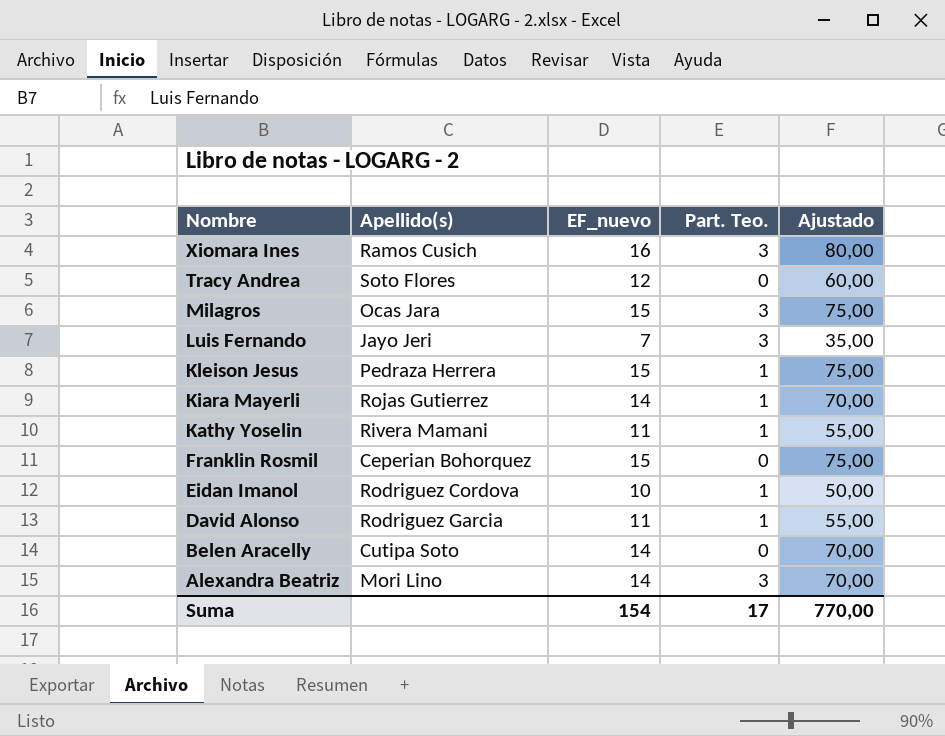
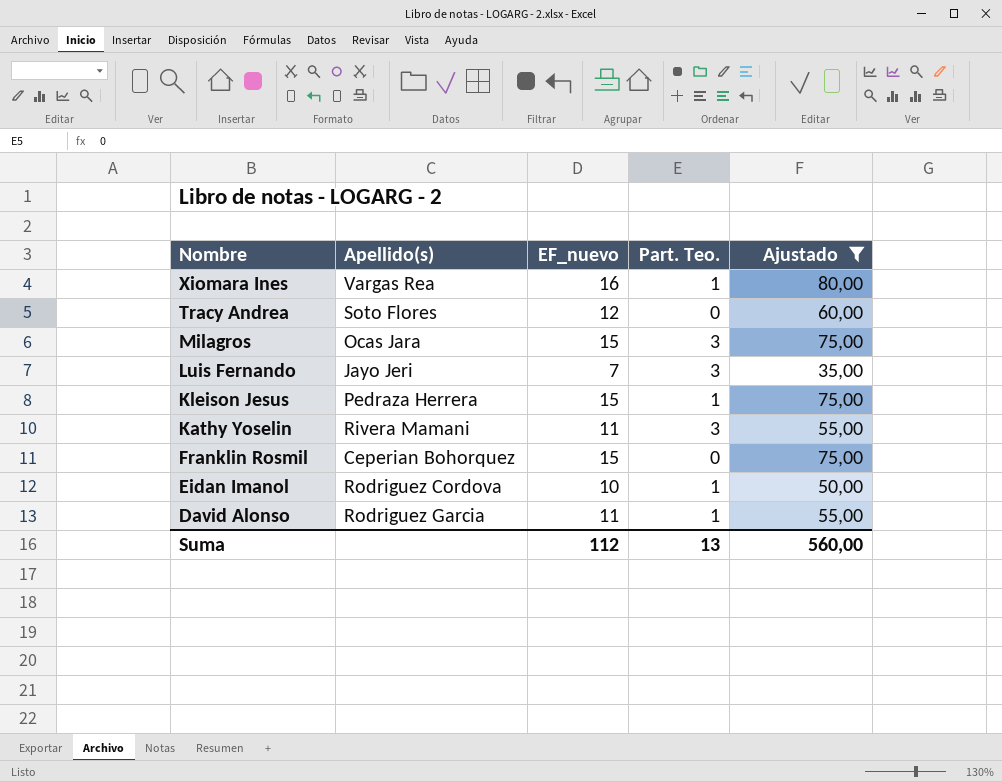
filter: none -> Ajustado != 70,00
Xiomara Ines | Apellido(s): Ramos Cusich -> Vargas Rea
Xiomara Ines | Part. Teo.: 3 -> 1
Kathy Yoselin | Part. Teo.: 1 -> 3
Suma | EF_nuevo: 154 -> 112
Suma | Part. Teo.: 17 -> 13
Suma | Ajustado: 770,00 -> 560,00

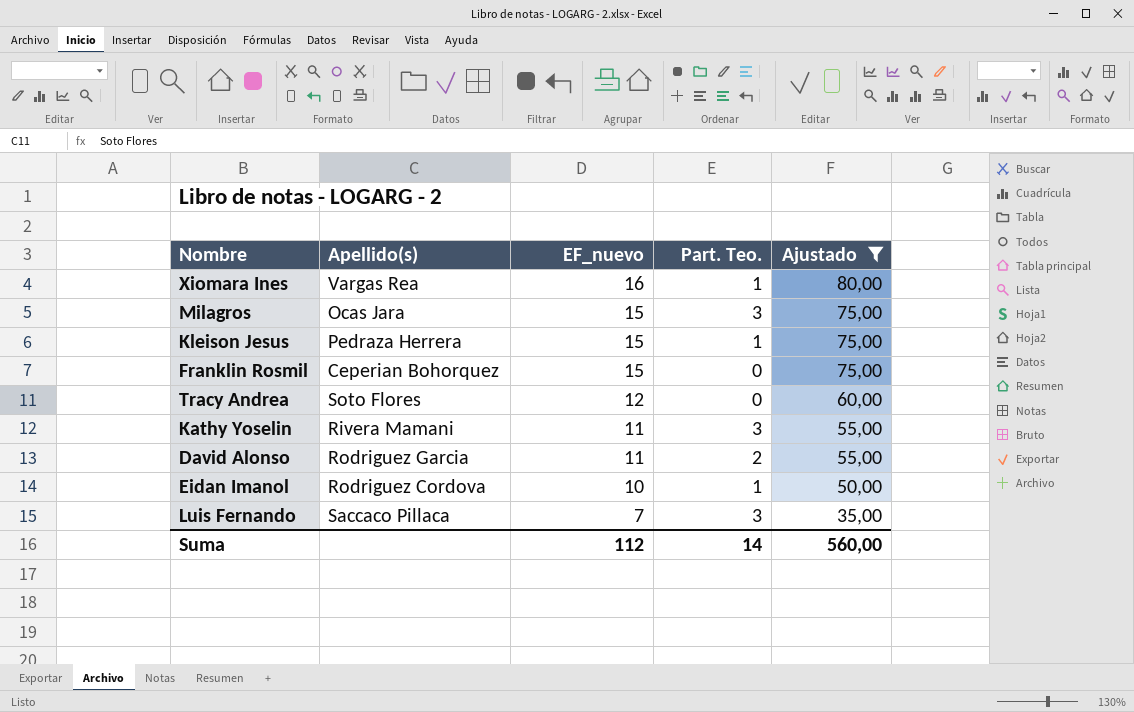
row order: Nombre descending -> EF_nuevo descending
David Alonso | Part. Teo.: 1 -> 2
Luis Fernando | Apellido(s): Jayo Jeri -> Saccaco Pillaca
Suma | Part. Teo.: 13 -> 14

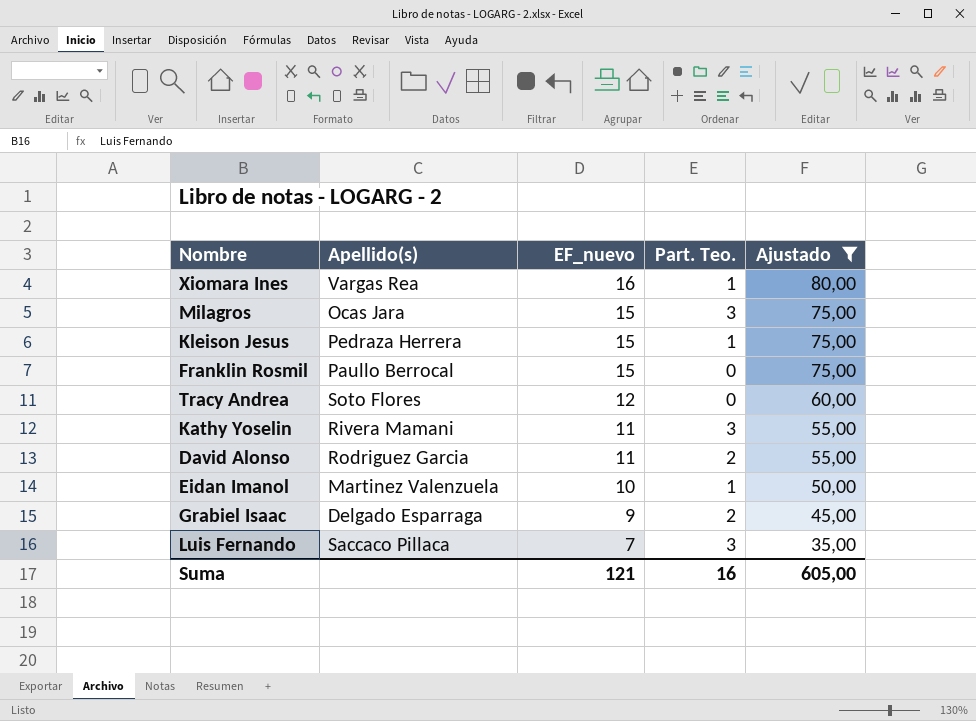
Franklin Rosmil | Apellido(s): Ceperian Bohorquez -> Paullo Berrocal
Eidan Imanol | Apellido(s): Rodriguez Cordova -> Martinez Valenzuela
row Grabiel Isaac: none -> Delgado Esparraga | 9 | 2 | 45,00
Suma | EF_nuevo: 112 -> 121
Suma | Part. Teo.: 14 -> 16
Suma | Ajustado: 560,00 -> 605,00

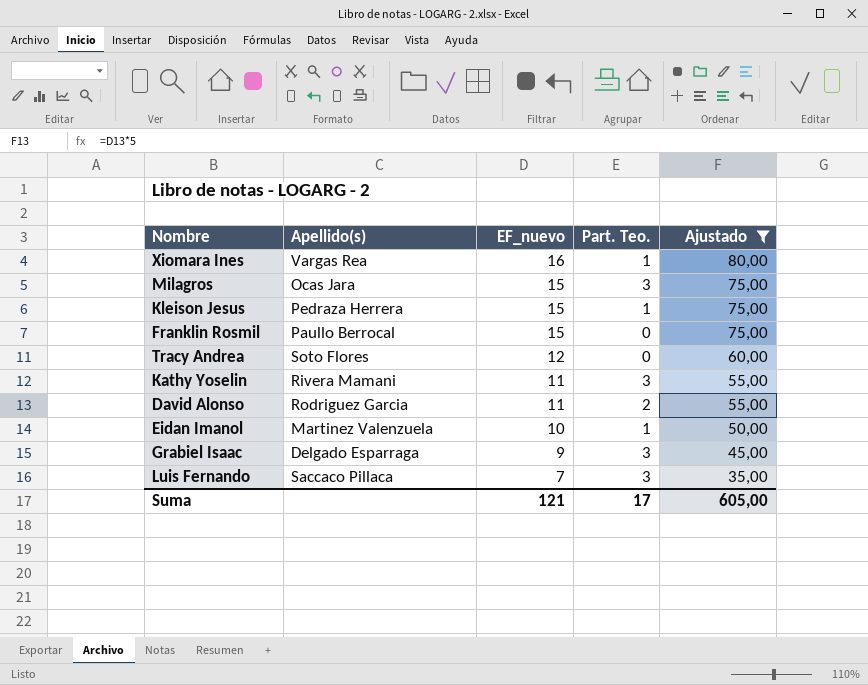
Grabiel Isaac | Part. Teo.: 2 -> 3
Suma | Part. Teo.: 16 -> 17

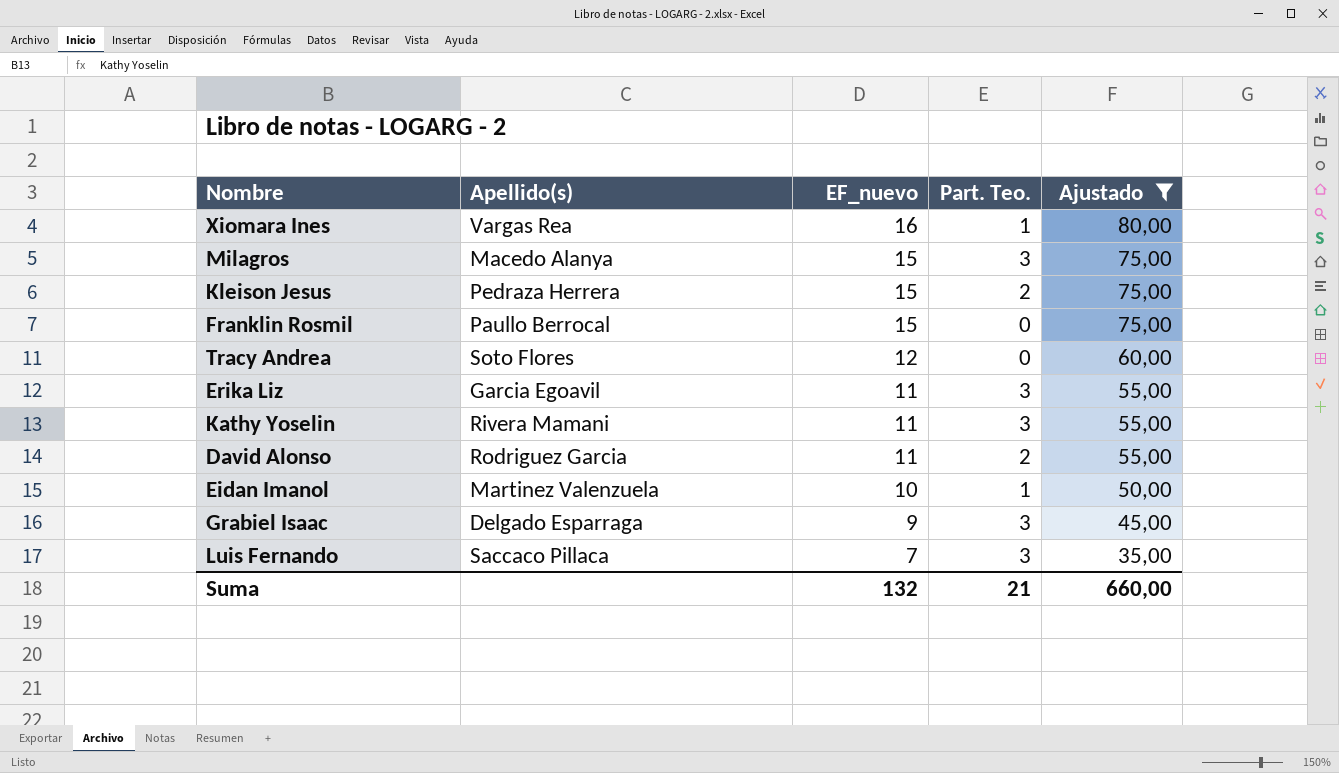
Milagros | Apellido(s): Ocas Jara -> Macedo Alanya
Kleison Jesus | Part. Teo.: 1 -> 2
row Erika Liz: none -> Garcia Egoavil | 11 | 3 | 55,00
Suma | EF_nuevo: 121 -> 132
Suma | Part. Teo.: 17 -> 21
Suma | Ajustado: 605,00 -> 660,00

